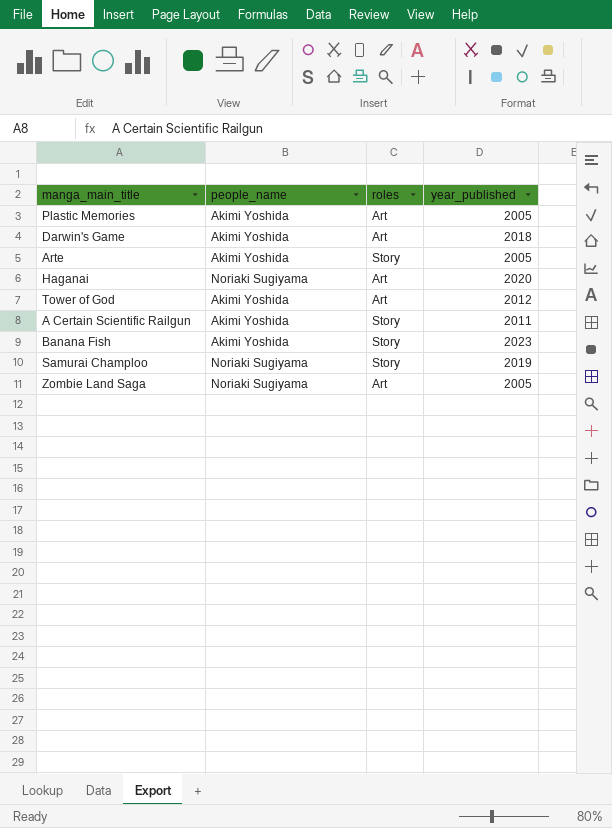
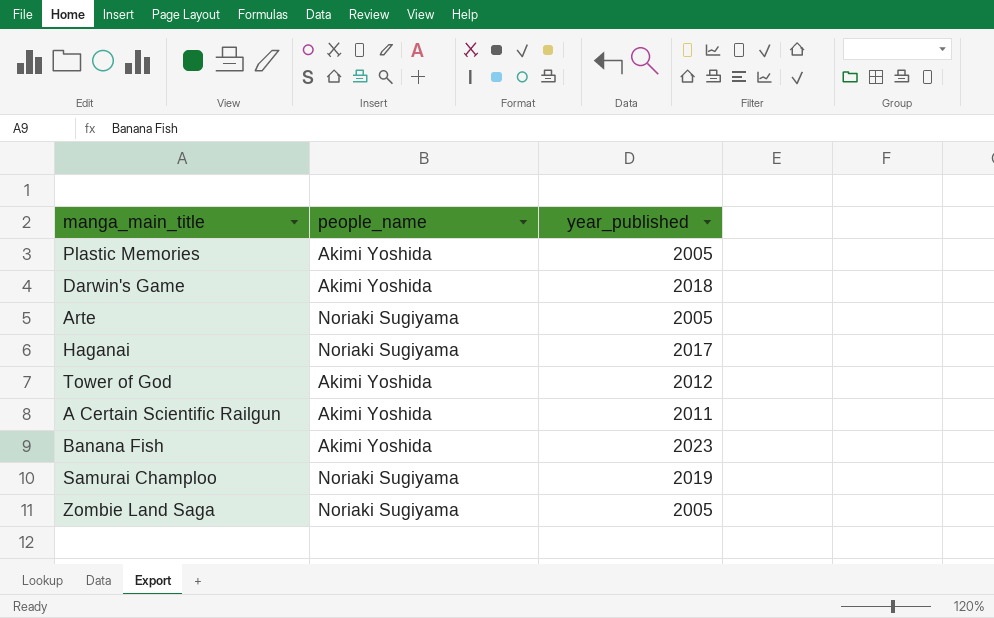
column roles | position: 3 -> none
Arte | people_name: Akimi Yoshida -> Noriaki Sugiyama
Haganai | year_published: 2020 -> 2017

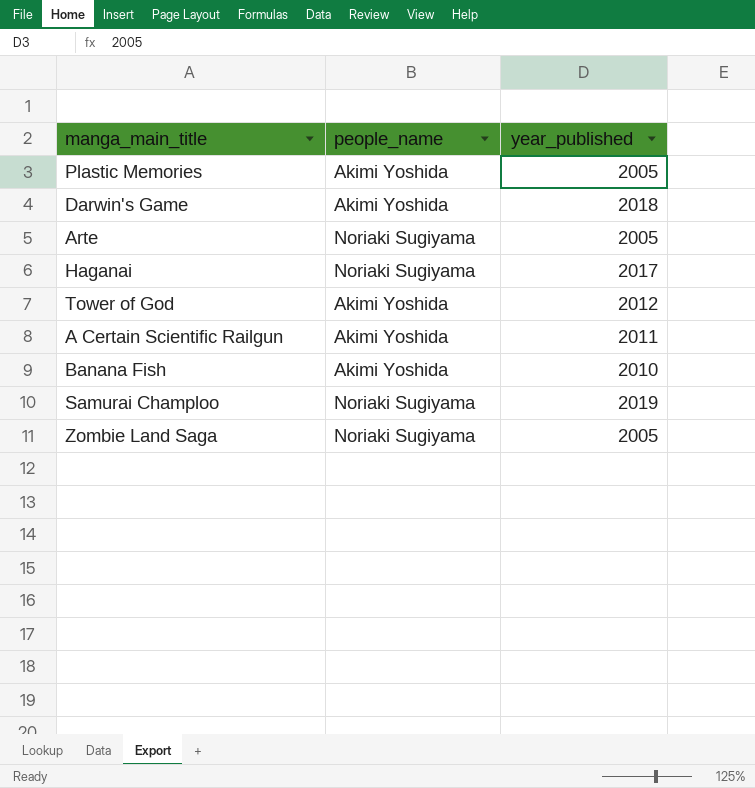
Banana Fish | year_published: 2023 -> 2010

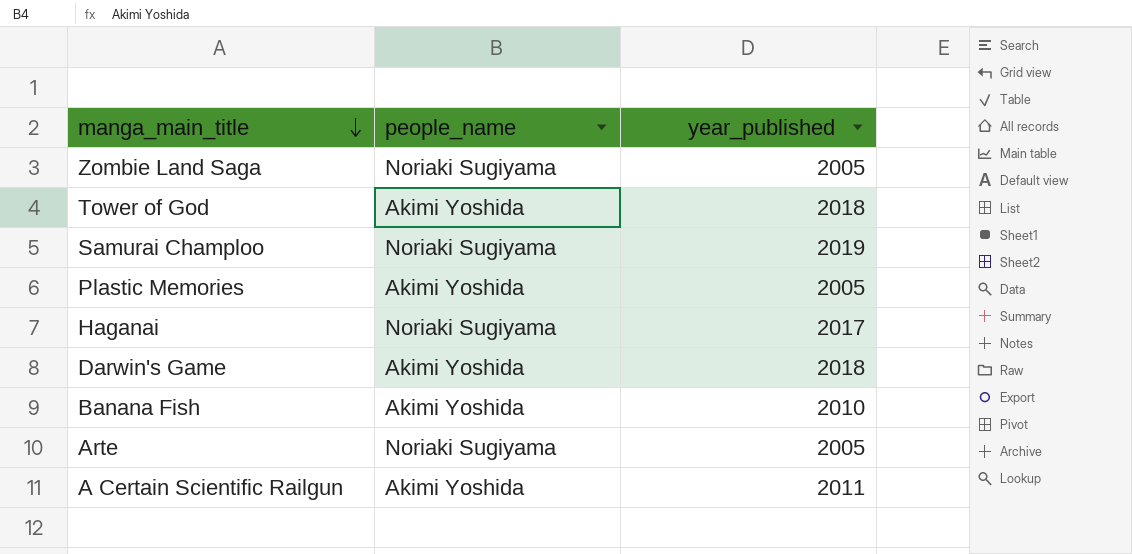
row order: none -> manga_main_title descending
Tower of God | year_published: 2012 -> 2018

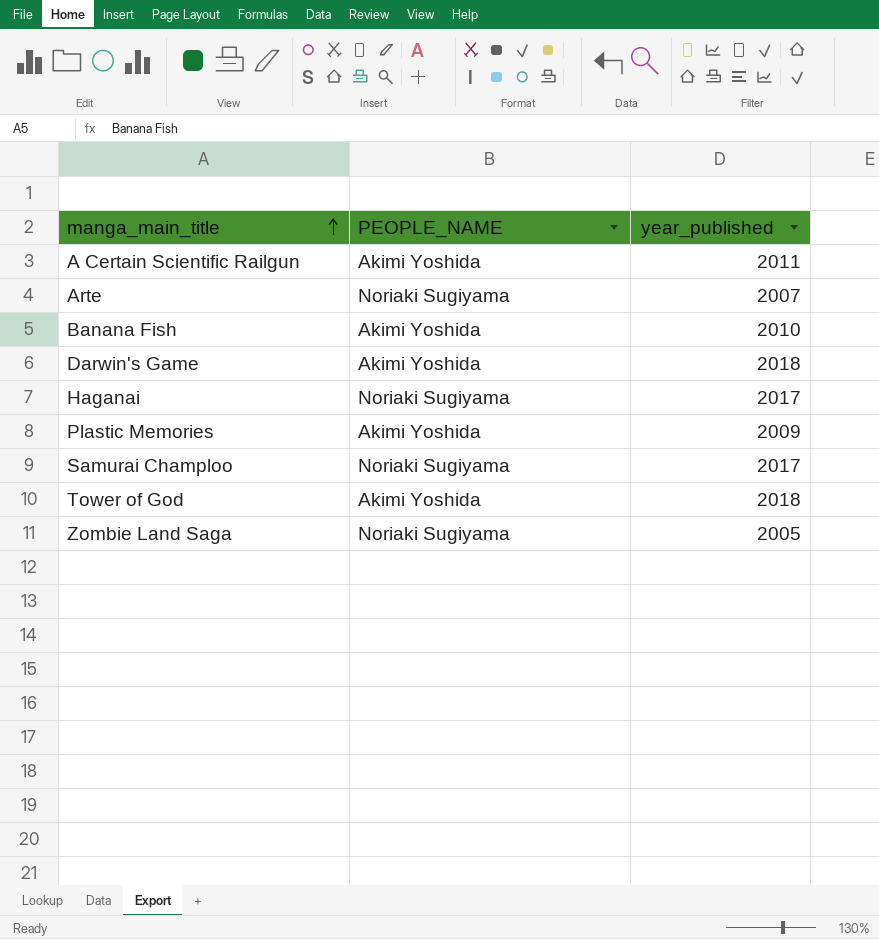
row order: manga_main_title descending -> manga_main_title ascending
column name: people_name -> PEOPLE_NAME
Arte | year_published: 2005 -> 2007
Plastic Memories | year_published: 2005 -> 2009
Samurai Champloo | year_published: 2019 -> 2017

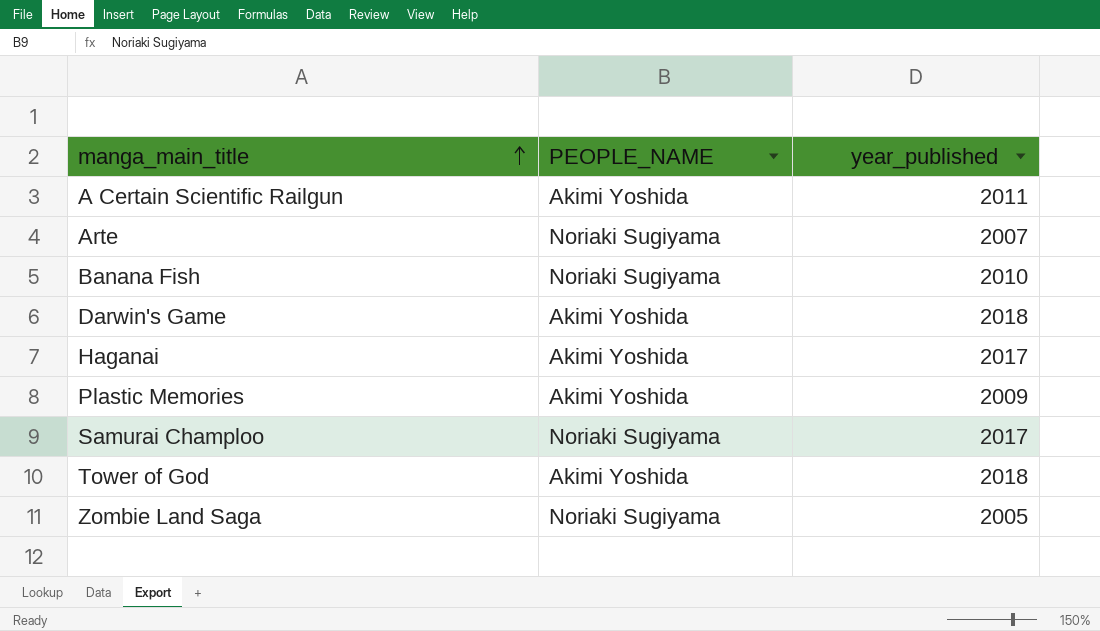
Banana Fish | PEOPLE_NAME: Akimi Yoshida -> Noriaki Sugiyama
Haganai | PEOPLE_NAME: Noriaki Sugiyama -> Akimi Yoshida

